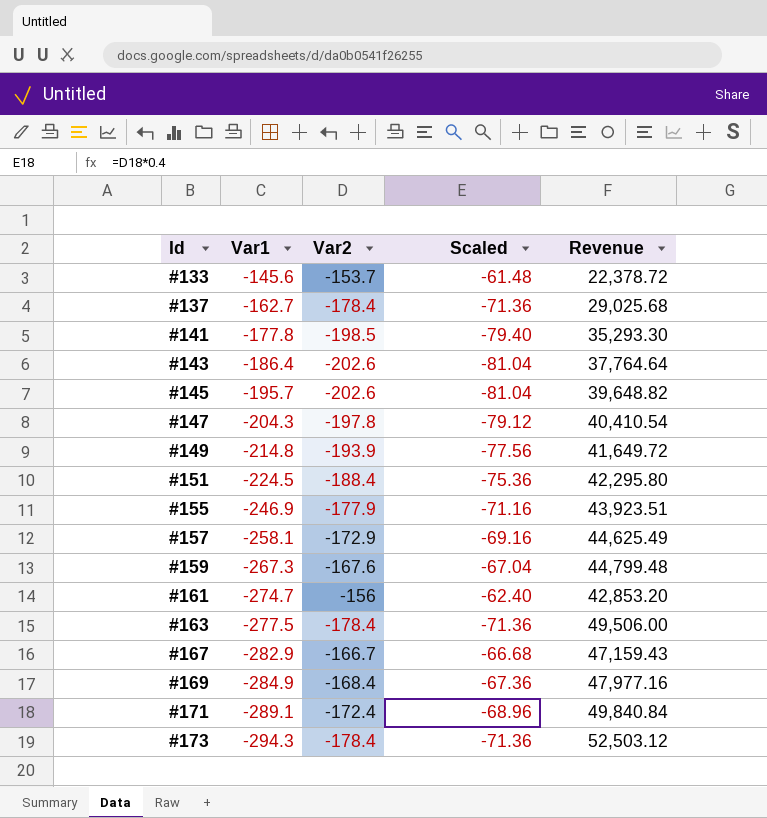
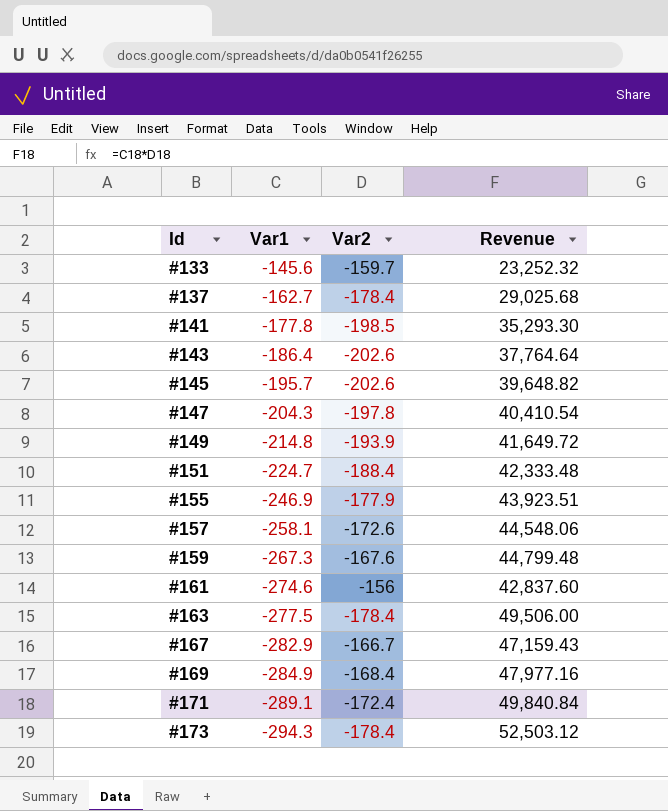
column Scaled | formula: [Var2] * 0.4 -> none
#133 | Var2: -153.7 -> -159.7
#133 | Revenue: 22,378.72 -> 23,252.32
#151 | Var1: -224.5 -> -224.7
#151 | Revenue: 42,295.80 -> 42,333.48
#157 | Var2: -172.9 -> -172.6
#157 | Revenue: 44,625.49 -> 44,548.06
#161 | Var1: -274.7 -> -274.6
#161 | Revenue: 42,853.20 -> 42,837.60

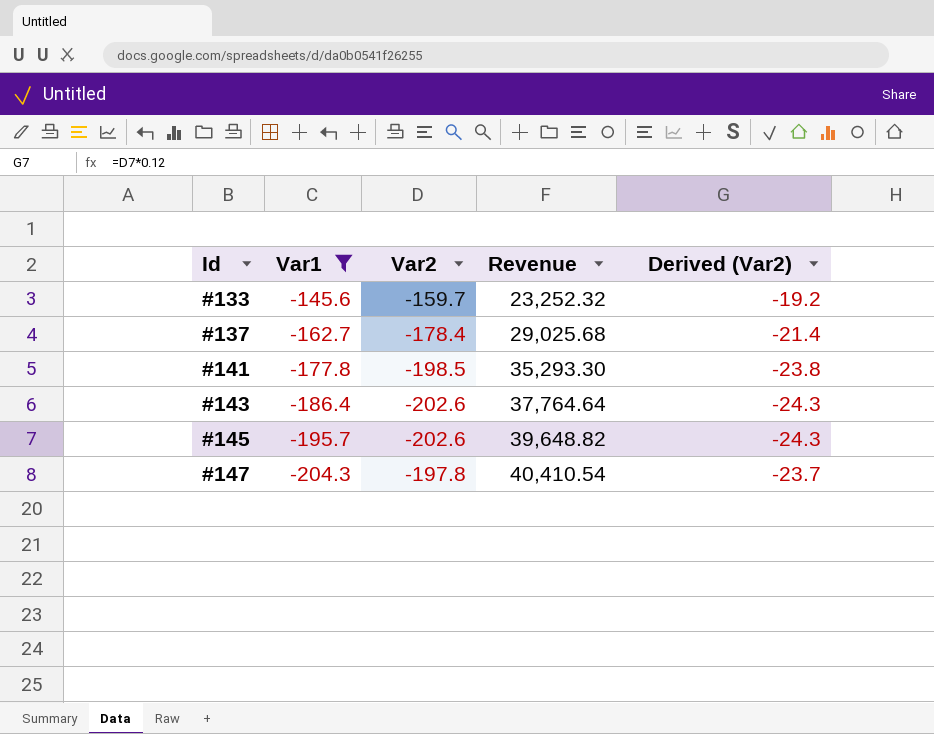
filter: none -> Var1 >= -204.3
column Derived (Var2) | formula: none -> [Var2] * 0.12

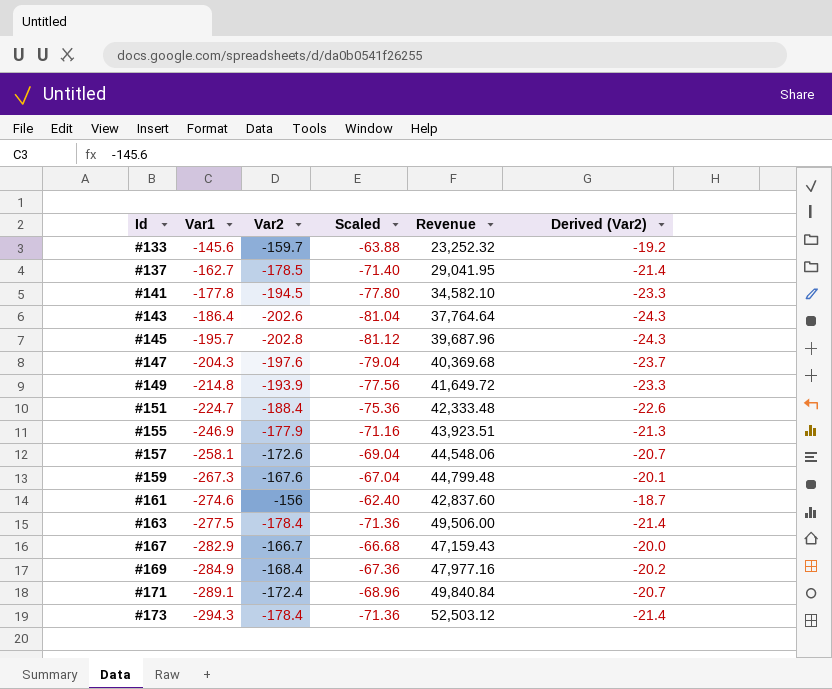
filter: Var1 >= -204.3 -> none
column Scaled | formula: none -> [Var2] * 0.4
#137 | Var2: -178.4 -> -178.5
#137 | Revenue: 29,025.68 -> 29,041.95
#141 | Var2: -198.5 -> -194.5
#141 | Revenue: 35,293.30 -> 34,582.10
#141 | Derived (Var2): -23.8 -> -23.3
#145 | Var2: -202.6 -> -202.8
#145 | Revenue: 39,648.82 -> 39,687.96
#147 | Var2: -197.8 -> -197.6
#147 | Revenue: 40,410.54 -> 40,369.68

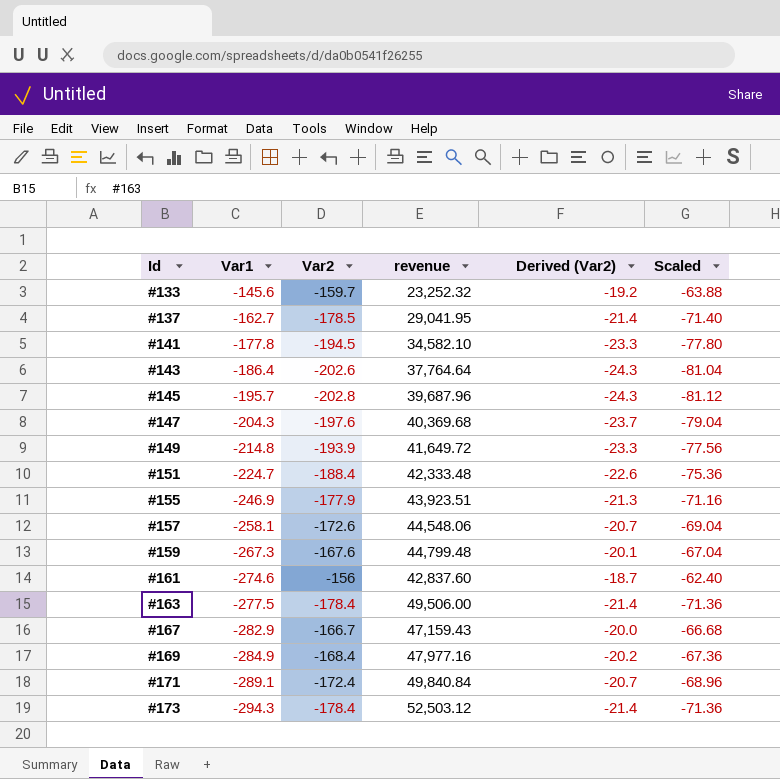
column name: Revenue -> revenue
column Scaled | position: 4 -> 6

